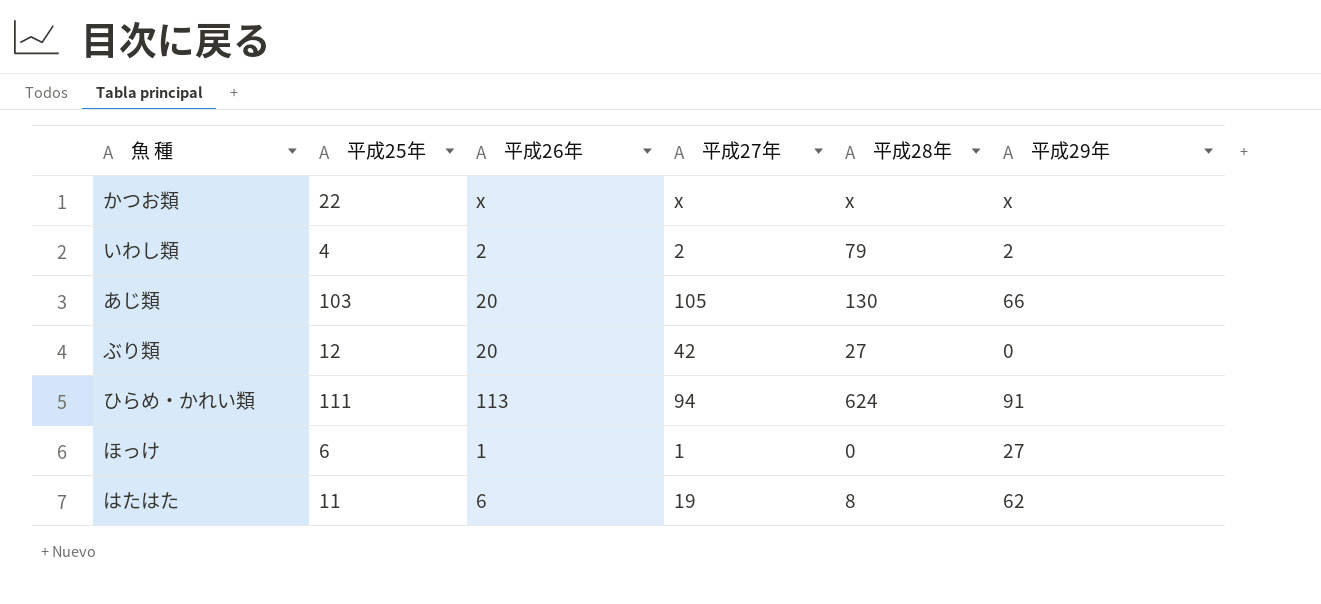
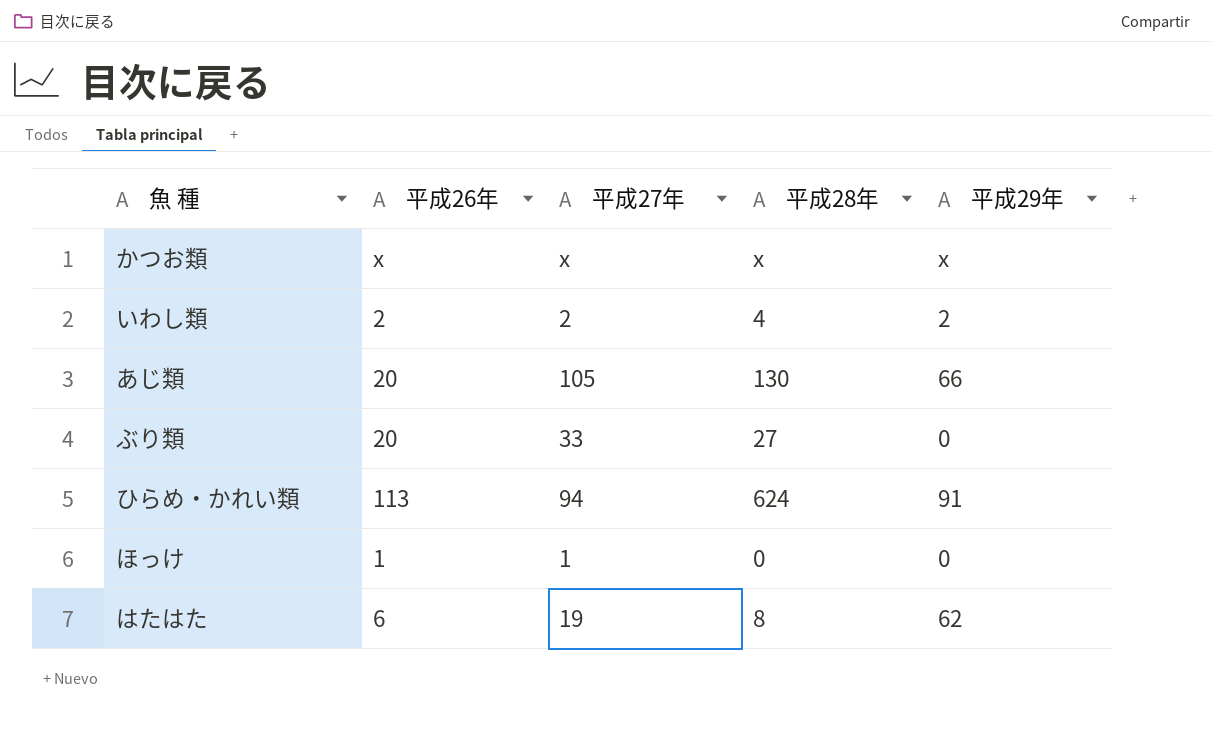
column 平成25年 | position: 2 -> none
いわし類 | 平成28年: 79 -> 4
ぶり類 | 平成27年: 42 -> 33
ほっけ | 平成29年: 27 -> 0

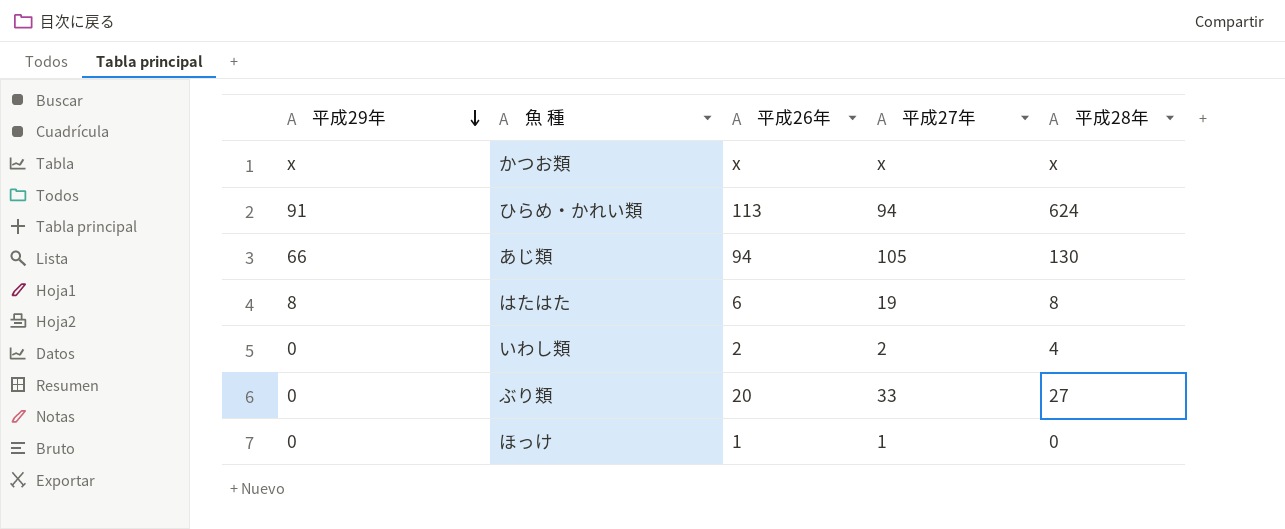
row order: none -> 平成29年 descending
column 平成29年 | position: 5 -> 1
あじ類 | 平成26年: 20 -> 94
はたはた | 平成29年: 62 -> 8
いわし類 | 平成29年: 2 -> 0

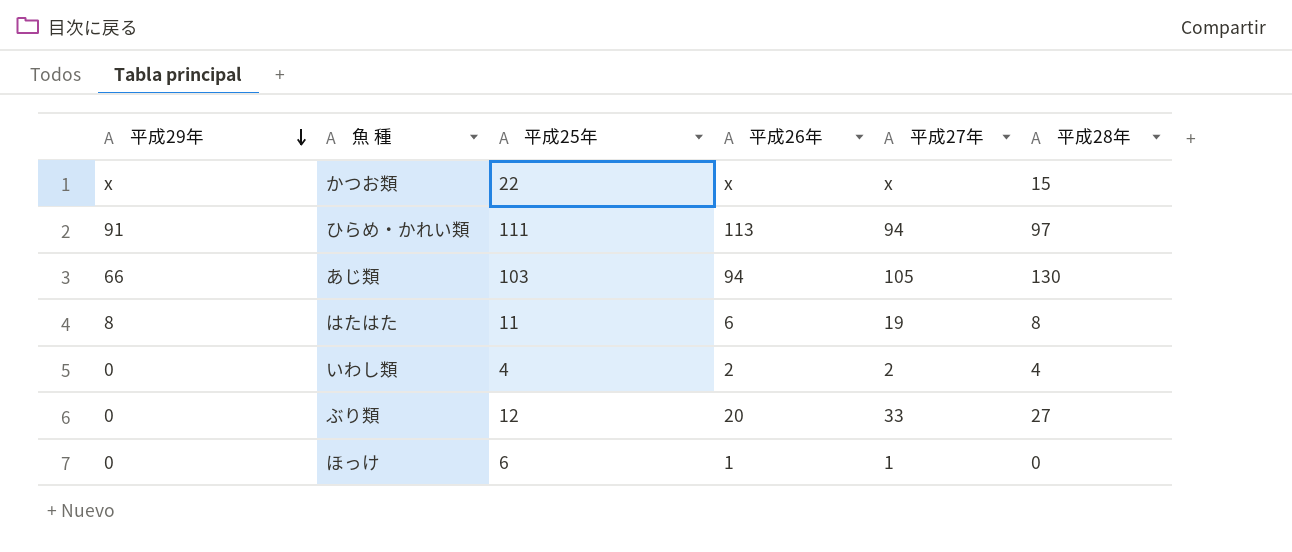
column 平成25年 | position: none -> 3
かつお類 | 平成28年: x -> 15
ひらめ・かれい類 | 平成28年: 624 -> 97

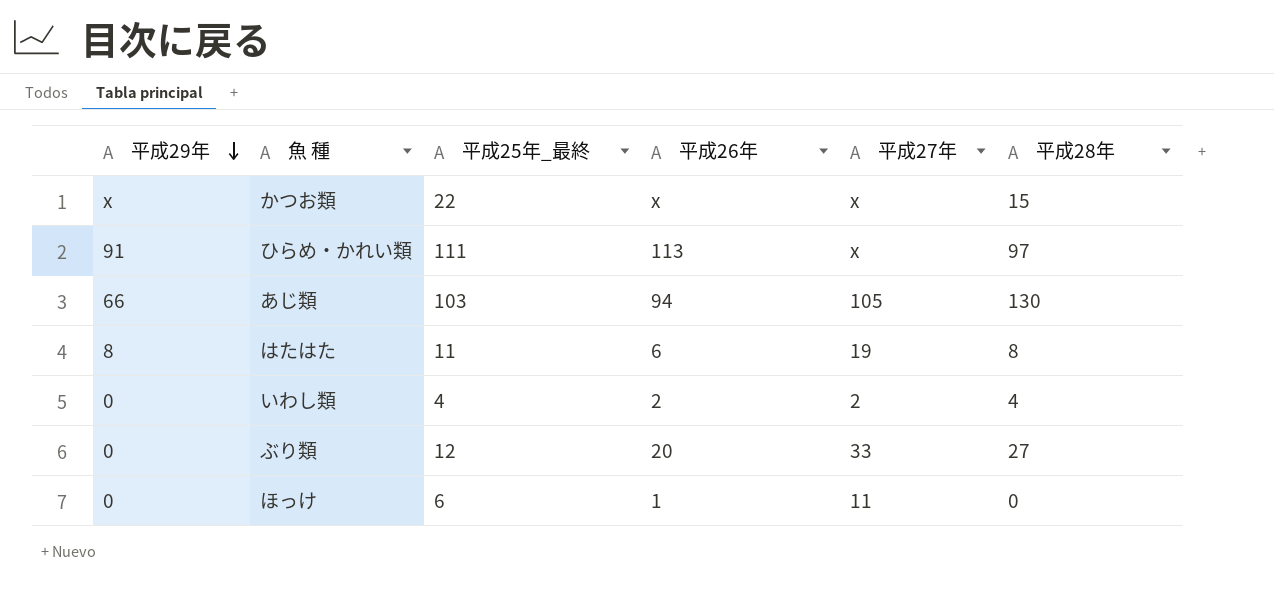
column name: 平成25年 -> 平成25年_最終
ひらめ・かれい類 | 平成27年: 94 -> x
ほっけ | 平成27年: 1 -> 11

